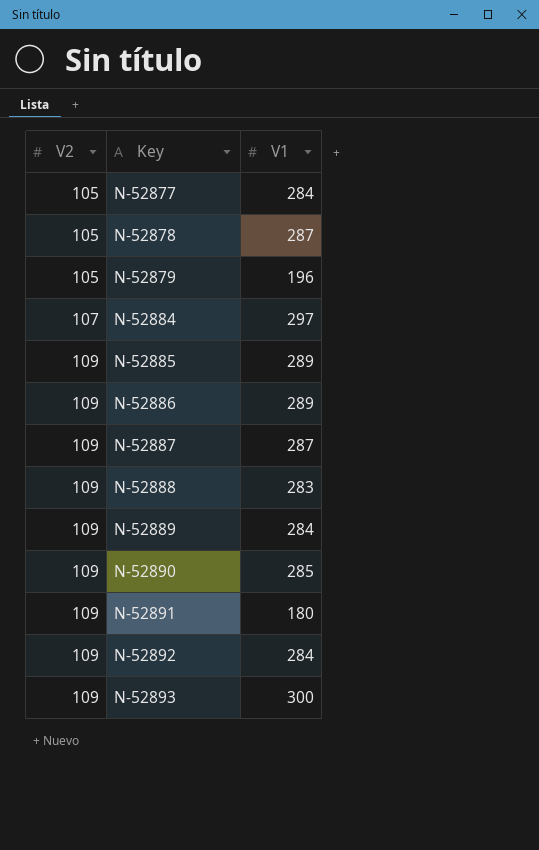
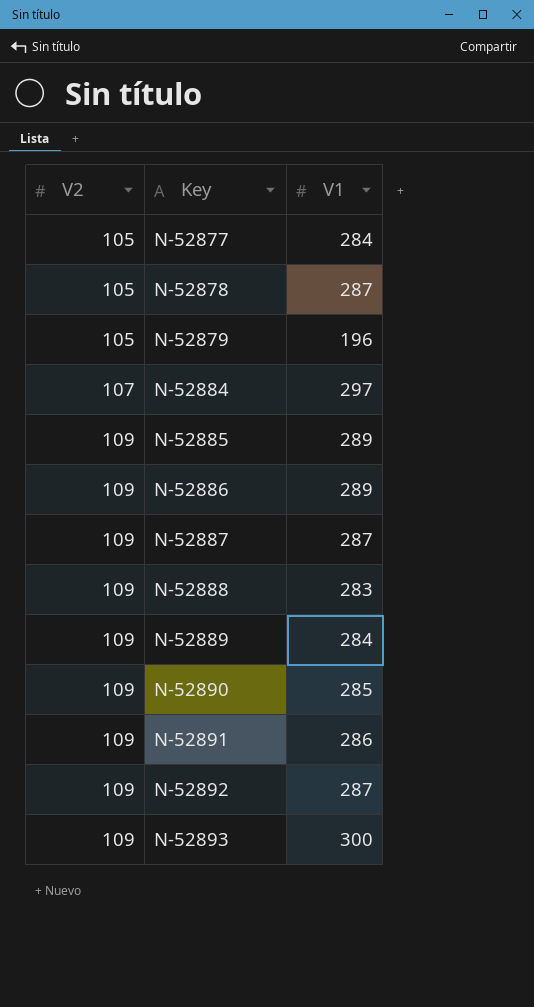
N-52891 | V1: 180 -> 286
N-52892 | V1: 284 -> 287

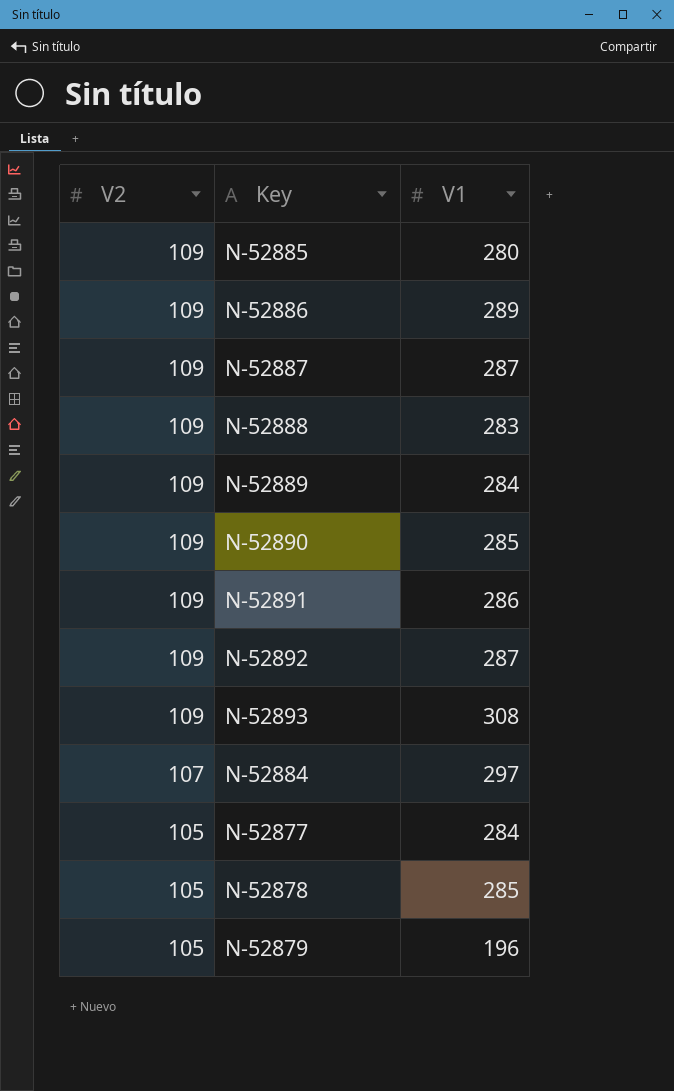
row order: V2 ascending -> V2 descending
N-52885 | V1: 289 -> 280
N-52893 | V1: 300 -> 308
N-52878 | V1: 287 -> 285

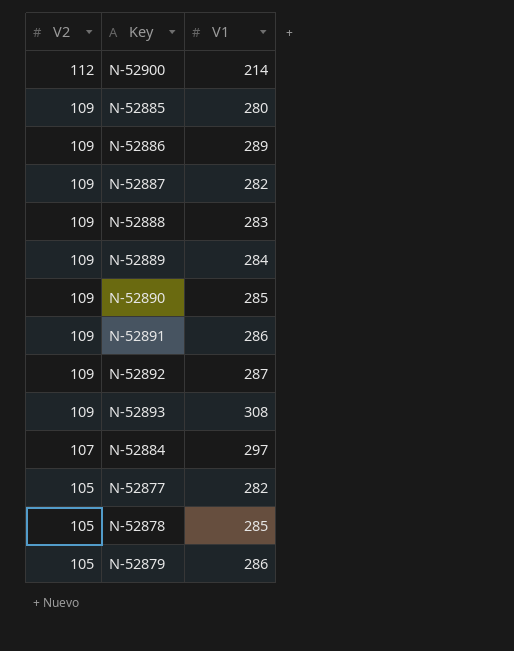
row N-52900: none -> 112 | 214
N-52887 | V1: 287 -> 282
N-52877 | V1: 284 -> 282
N-52879 | V1: 196 -> 286

